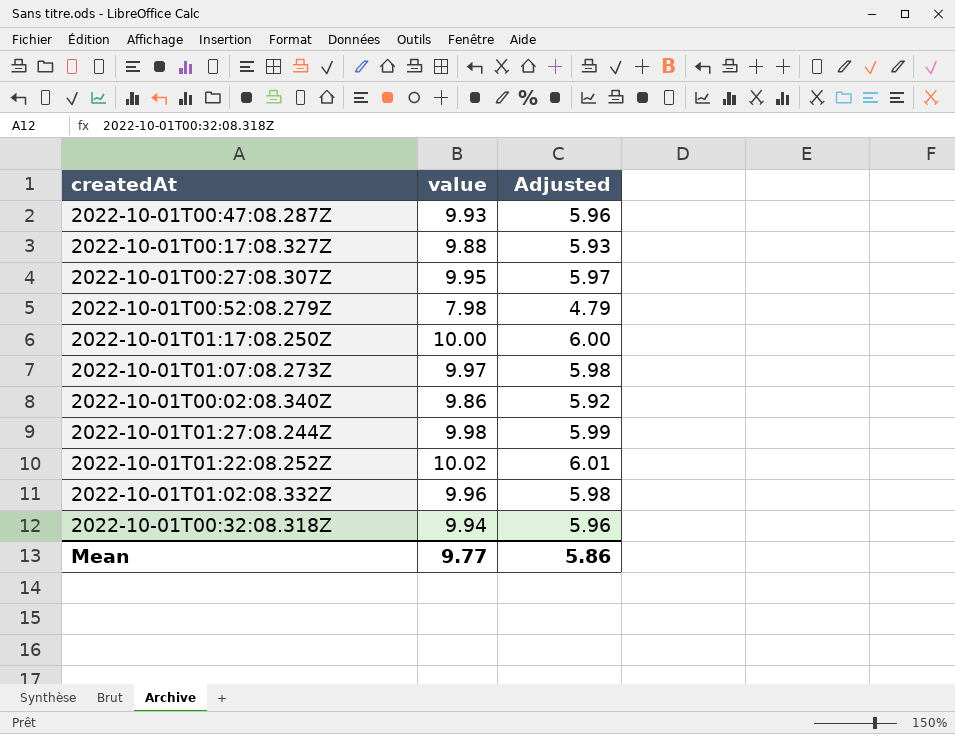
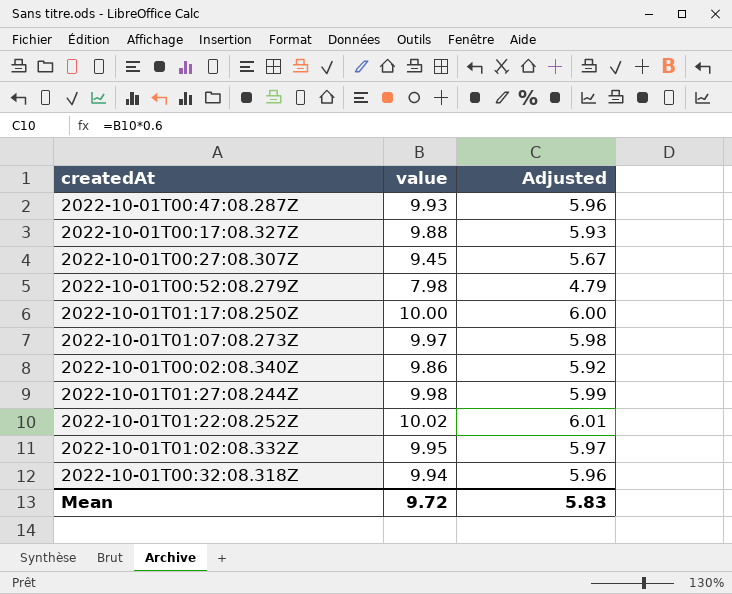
2022-10-01T00:27:08.307Z | value: 9.95 -> 9.45
2022-10-01T00:27:08.307Z | Adjusted: 5.97 -> 5.67
2022-10-01T01:02:08.332Z | value: 9.96 -> 9.95
2022-10-01T01:02:08.332Z | Adjusted: 5.98 -> 5.97
Mean | value: 9.77 -> 9.72
Mean | Adjusted: 5.86 -> 5.83

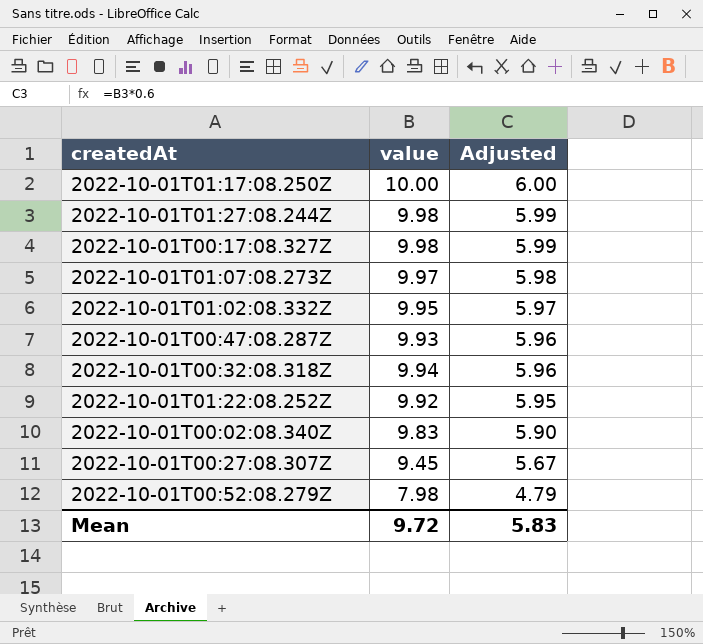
row order: none -> Adjusted descending
2022-10-01T00:17:08.327Z | value: 9.88 -> 9.98
2022-10-01T00:17:08.327Z | Adjusted: 5.93 -> 5.99
2022-10-01T01:22:08.252Z | value: 10.02 -> 9.92
2022-10-01T01:22:08.252Z | Adjusted: 6.01 -> 5.95
2022-10-01T00:02:08.340Z | value: 9.86 -> 9.83
2022-10-01T00:02:08.340Z | Adjusted: 5.92 -> 5.90

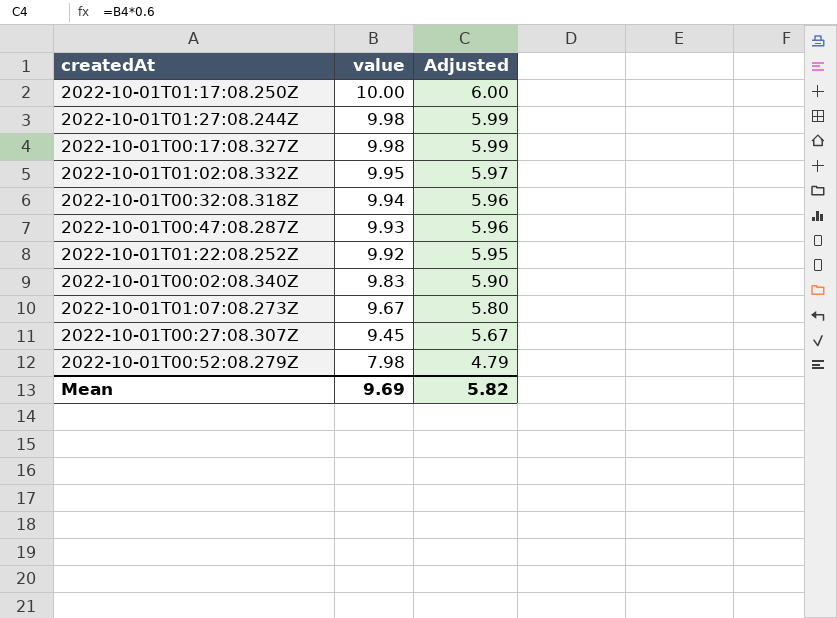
row order: Adjusted descending -> value descending
2022-10-01T01:07:08.273Z | value: 9.97 -> 9.67
2022-10-01T01:07:08.273Z | Adjusted: 5.98 -> 5.80
Mean | value: 9.72 -> 9.69
Mean | Adjusted: 5.83 -> 5.82

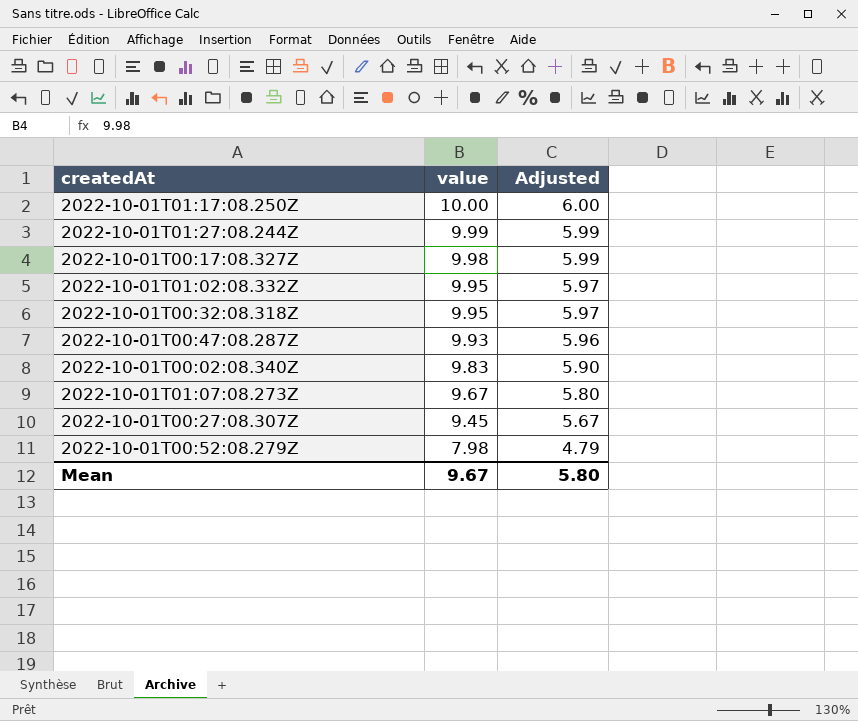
row 2022-10-01T01:22:08.252Z: 9.92 | 5.95 -> none
2022-10-01T01:27:08.244Z | value: 9.98 -> 9.99
2022-10-01T00:32:08.318Z | value: 9.94 -> 9.95
2022-10-01T00:32:08.318Z | Adjusted: 5.96 -> 5.97
Mean | value: 9.69 -> 9.67
Mean | Adjusted: 5.82 -> 5.80

